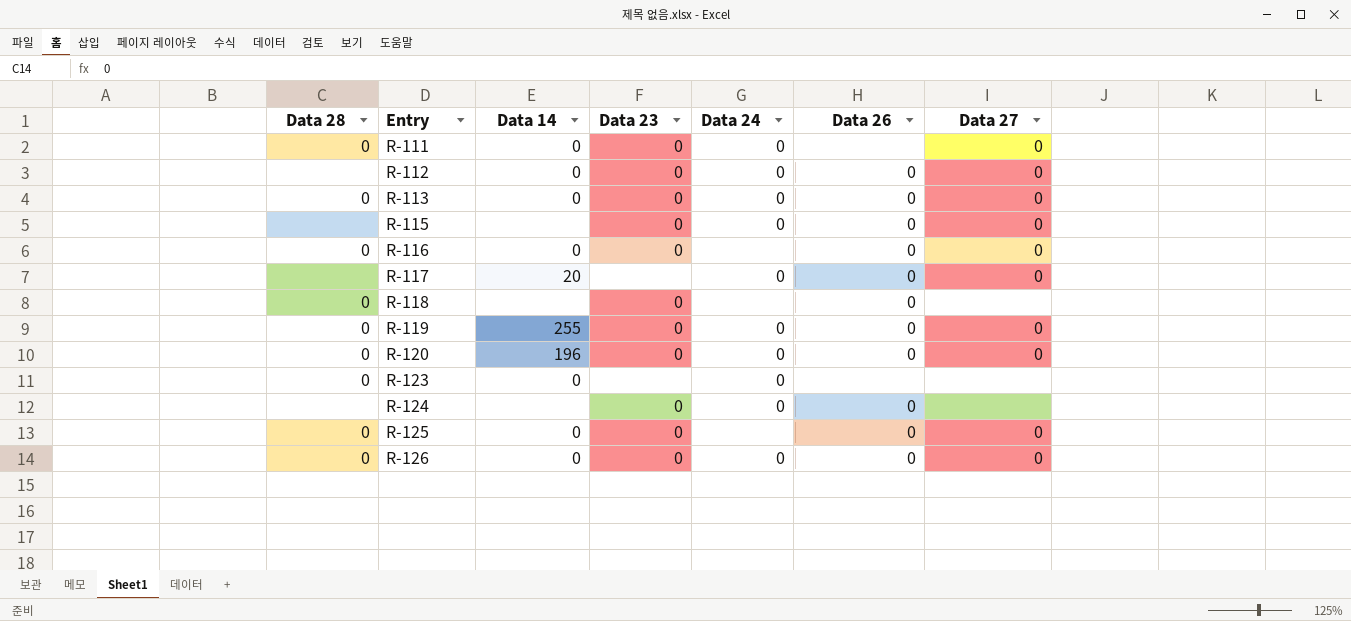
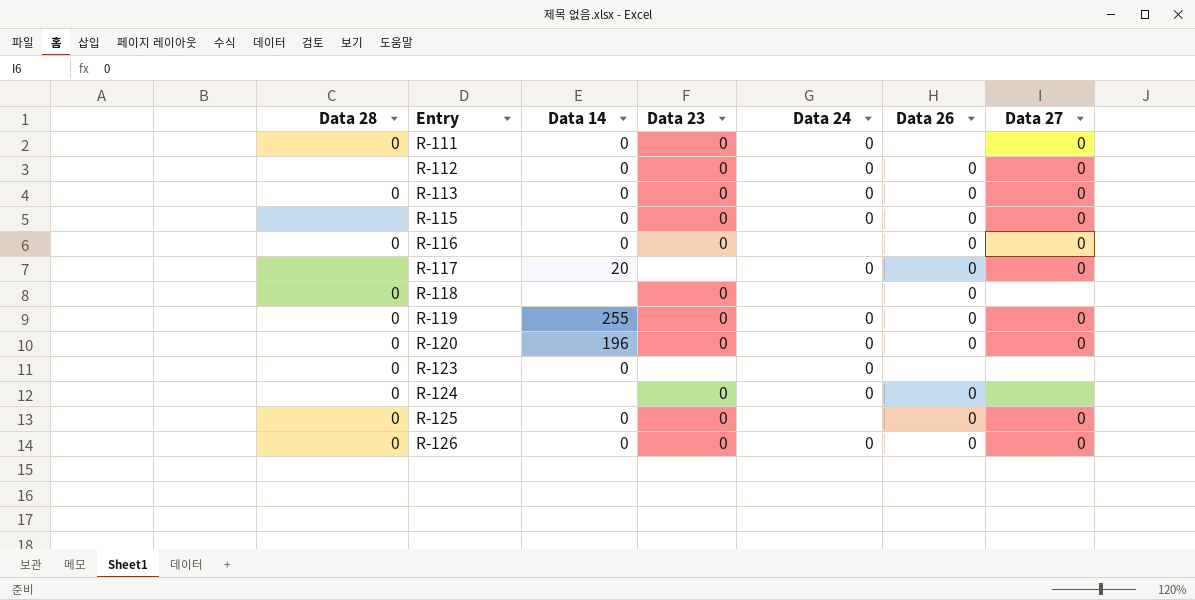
R-115 | Data 14: none -> 0
R-124 | Data 28: none -> 0

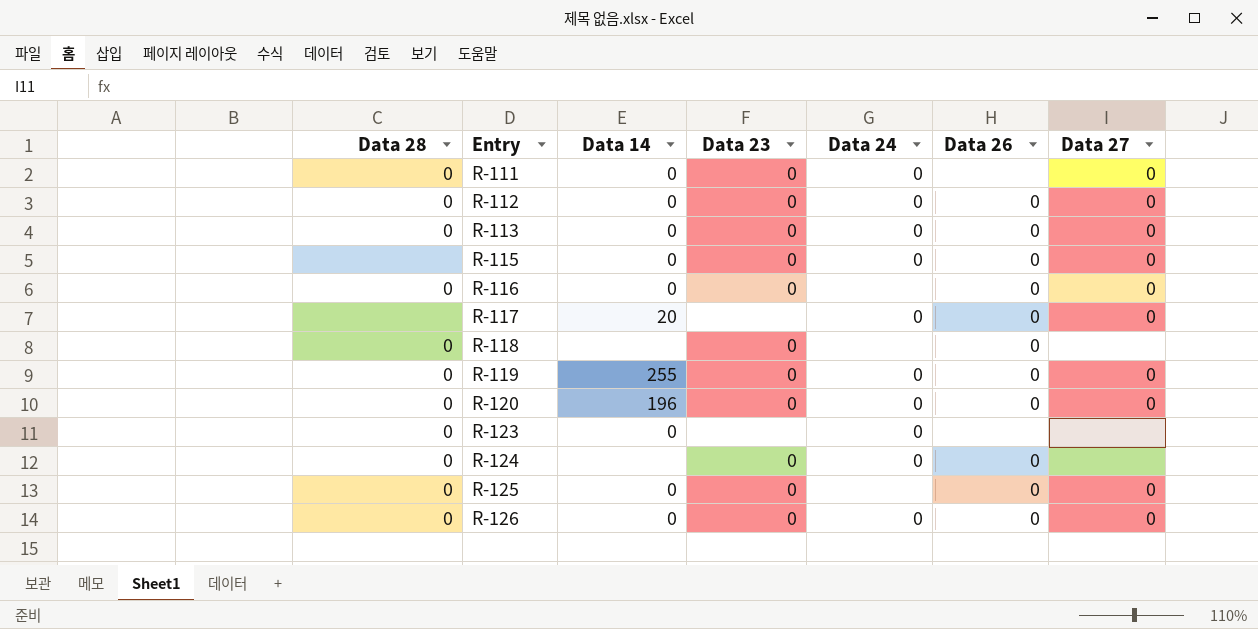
R-112 | Data 28: none -> 0

